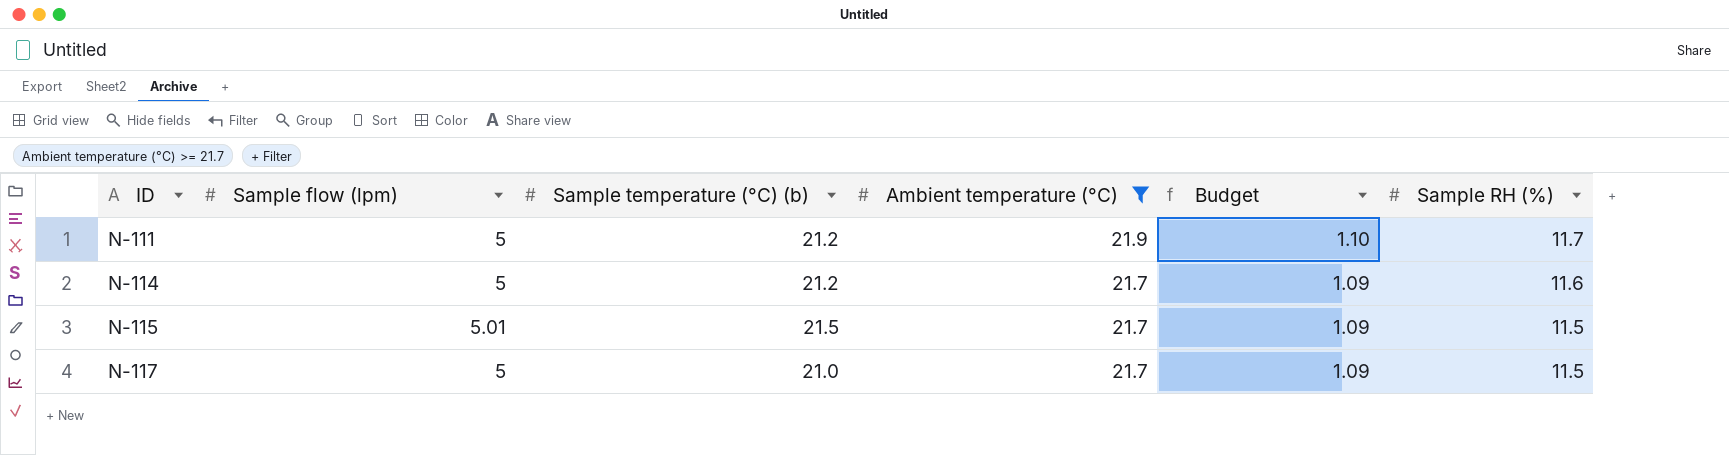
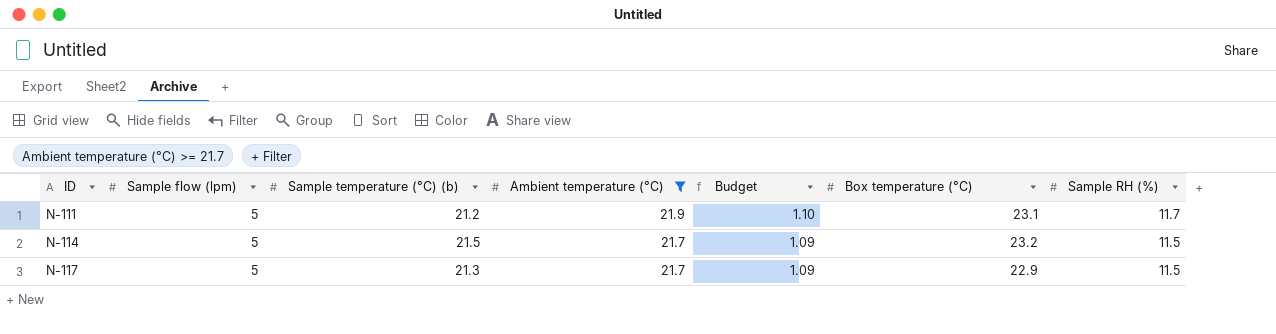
column Box temperature (°C) | position: none -> 6
row N-115: 5.01 | 21.5 | 21.7 | 1.09 | 11.5 -> none
N-114 | Sample temperature (°C) (b): 21.2 -> 21.5
N-114 | Sample RH (%): 11.6 -> 11.5
N-117 | Sample temperature (°C) (b): 21.0 -> 21.3

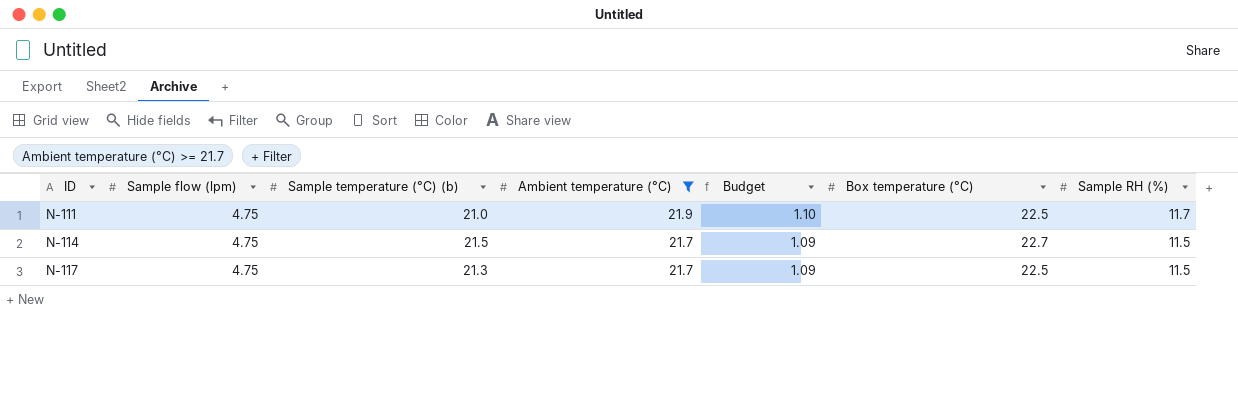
N-111 | Sample flow (lpm): 5 -> 4.75
N-111 | Sample temperature (°C) (b): 21.2 -> 21.0
N-111 | Box temperature (°C): 23.1 -> 22.5
N-114 | Sample flow (lpm): 5 -> 4.75
N-114 | Box temperature (°C): 23.2 -> 22.7
N-117 | Sample flow (lpm): 5 -> 4.75
N-117 | Box temperature (°C): 22.9 -> 22.5

